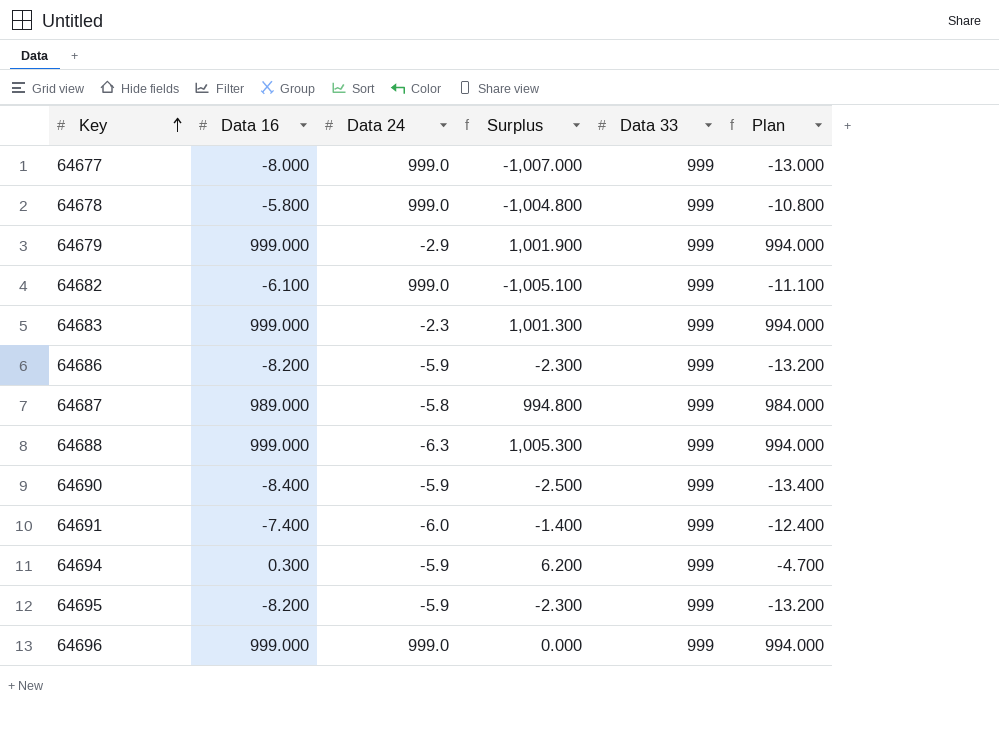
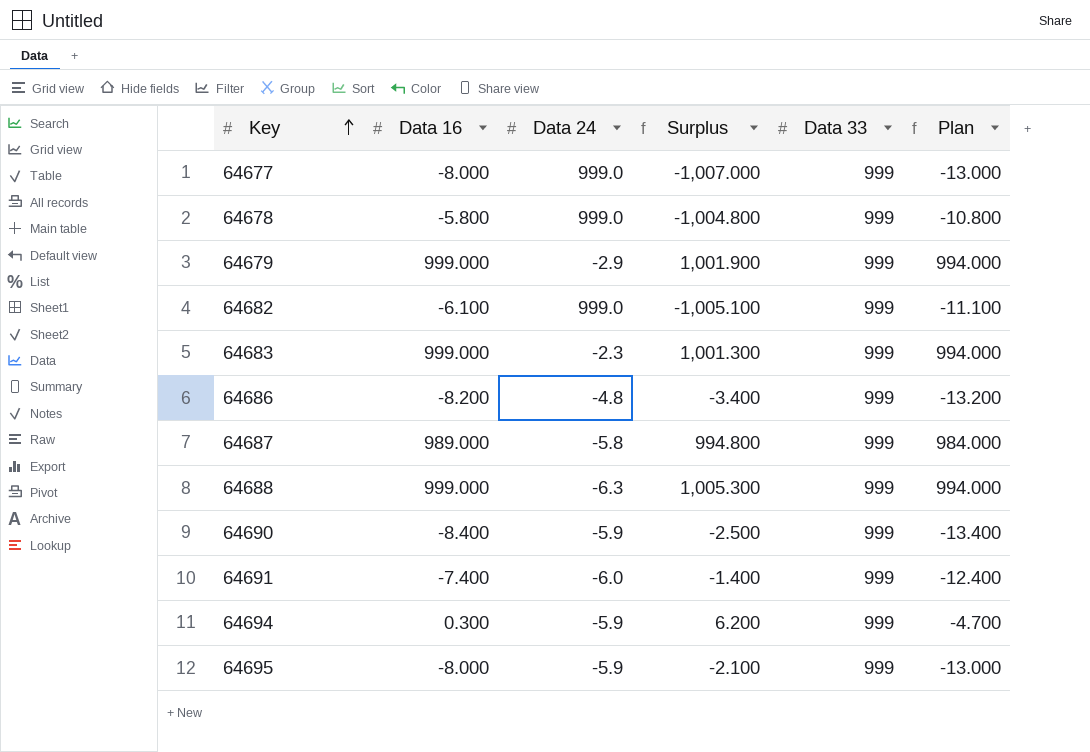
row 64696: 999.000 | 999.0 | 0.000 | 999 | 994.000 -> none
64686 | Data 24: -5.9 -> -4.8
64686 | Surplus: -2.300 -> -3.400
64695 | Data 16: -8.200 -> -8.000
64695 | Surplus: -2.300 -> -2.100
64695 | Plan: -13.200 -> -13.000

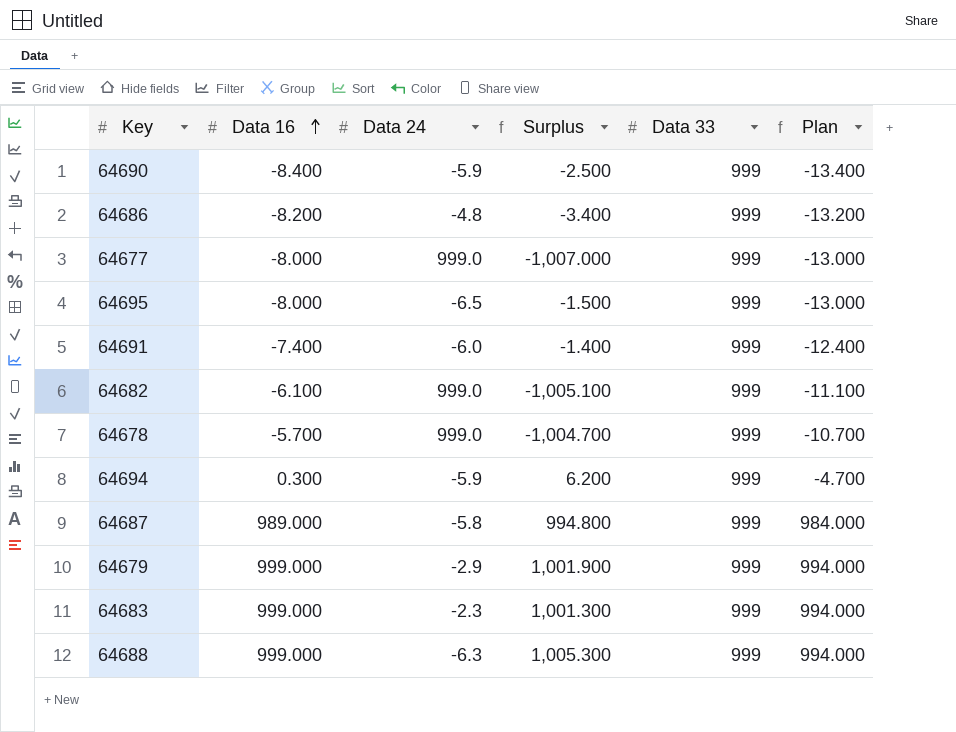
row order: Key ascending -> Data 16 ascending
64695 | Data 24: -5.9 -> -6.5
64695 | Surplus: -2.100 -> -1.500
64678 | Data 16: -5.800 -> -5.700
64678 | Surplus: -1,004.800 -> -1,004.700
64678 | Plan: -10.800 -> -10.700

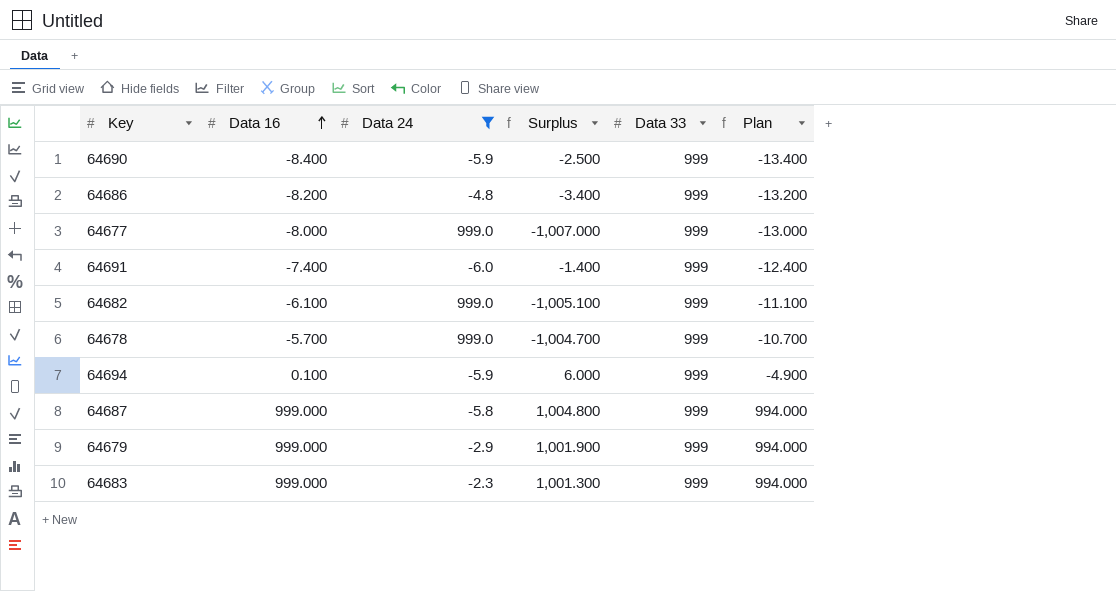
filter: none -> Data 24 >= -6.0
64694 | Data 16: 0.300 -> 0.100
64694 | Surplus: 6.200 -> 6.000
64694 | Plan: -4.700 -> -4.900
64687 | Data 16: 989.000 -> 999.000
64687 | Surplus: 994.800 -> 1,004.800
64687 | Plan: 984.000 -> 994.000

